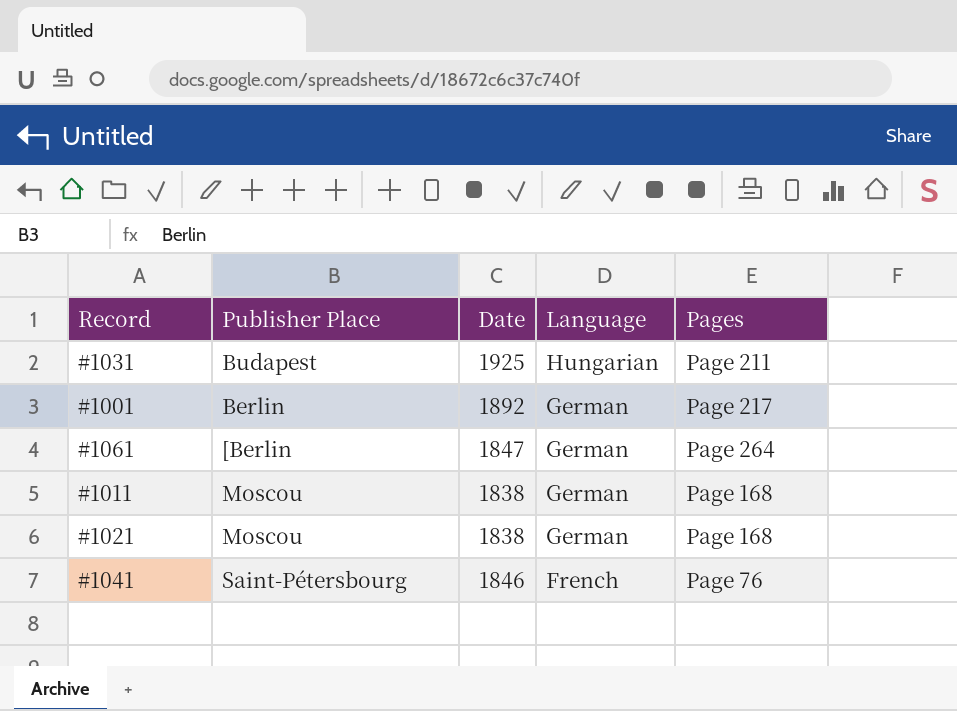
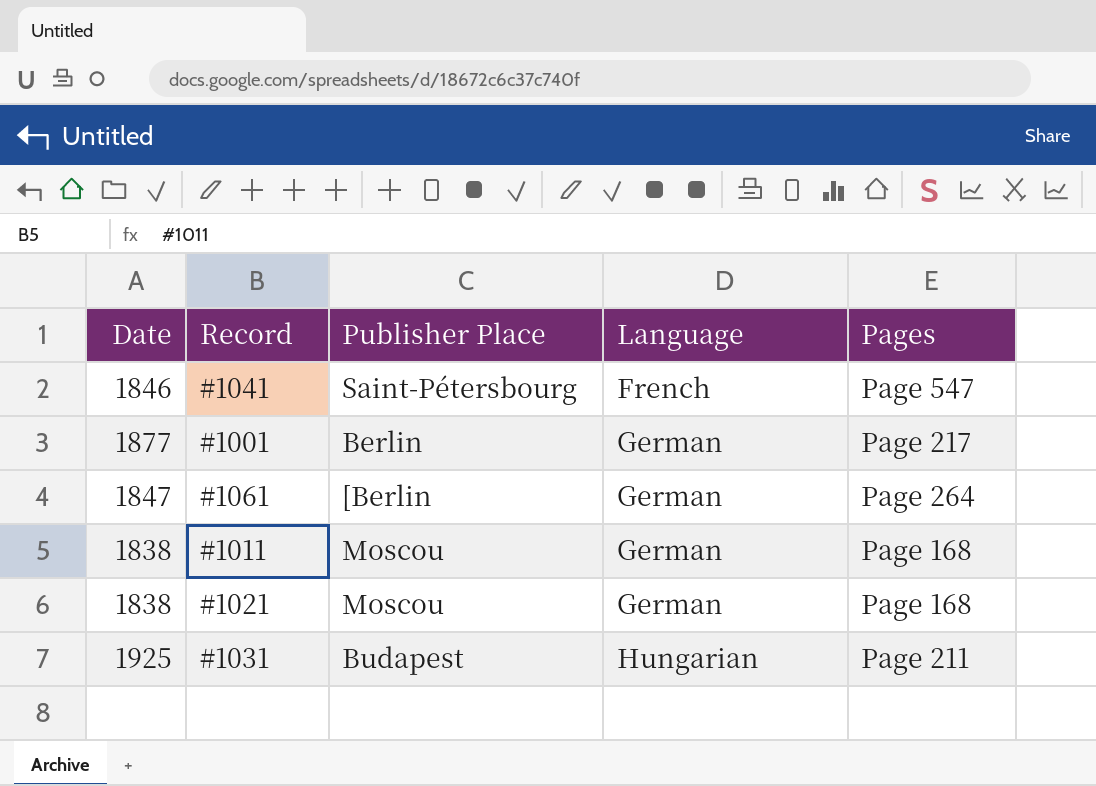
row order: Language descending -> Language ascending
column Date | position: 3 -> 1
#1041 | Pages: Page 76 -> Page 547
#1001 | Date: 1892 -> 1877

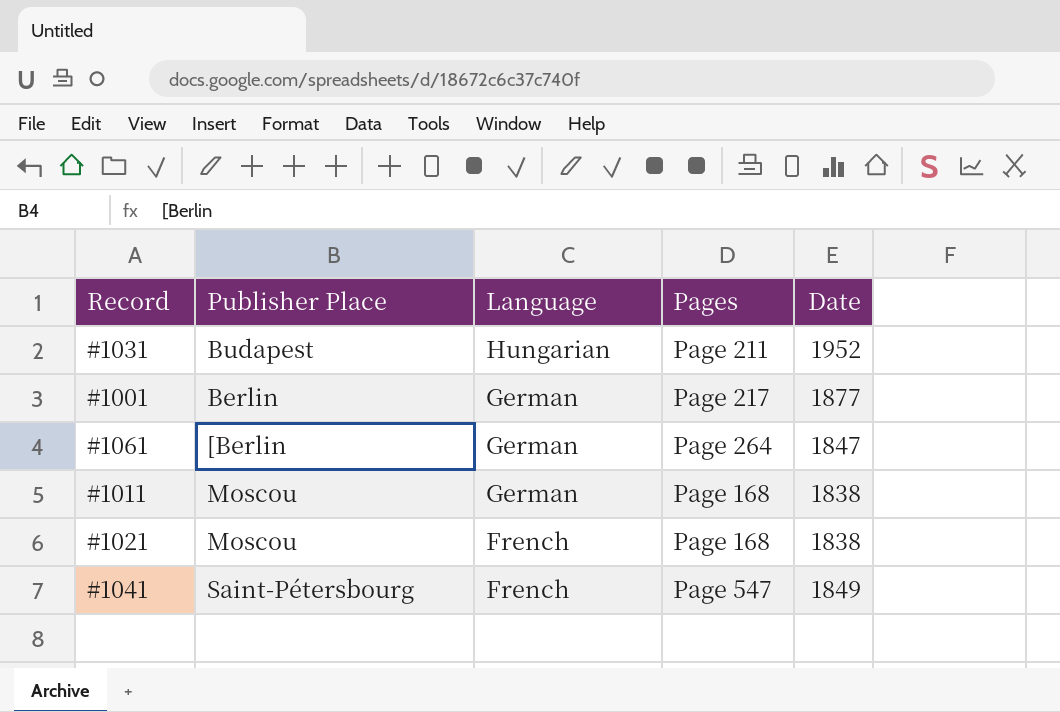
row order: Language ascending -> Language descending
column Date | position: 1 -> 5
#1031 | Date: 1925 -> 1952
#1021 | Language: German -> French
#1041 | Date: 1846 -> 1849

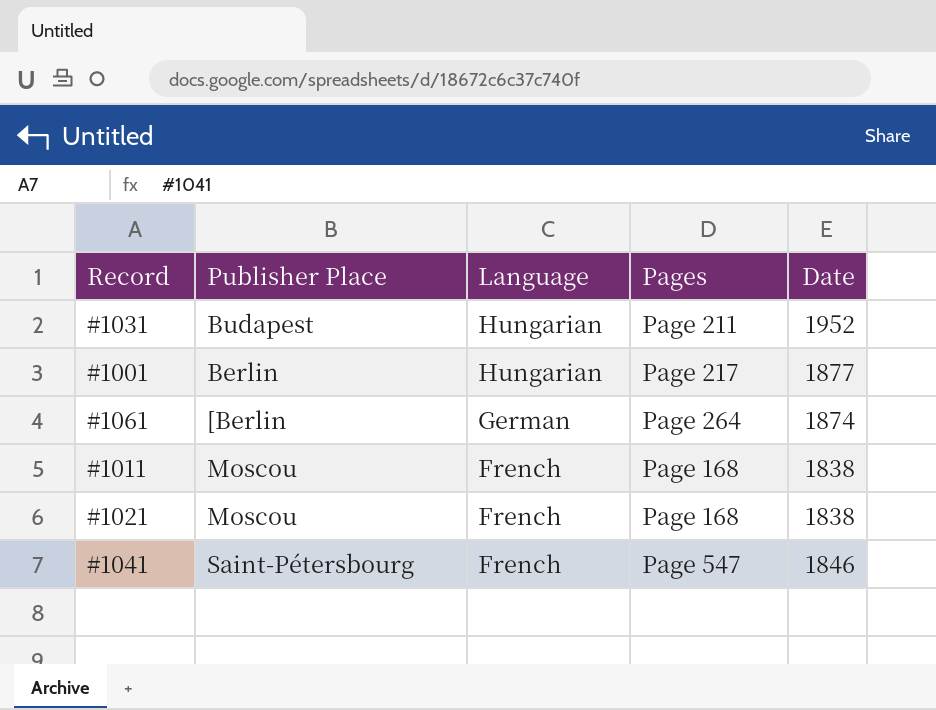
#1001 | Language: German -> Hungarian
#1061 | Date: 1847 -> 1874
#1011 | Language: German -> French
#1041 | Date: 1849 -> 1846

